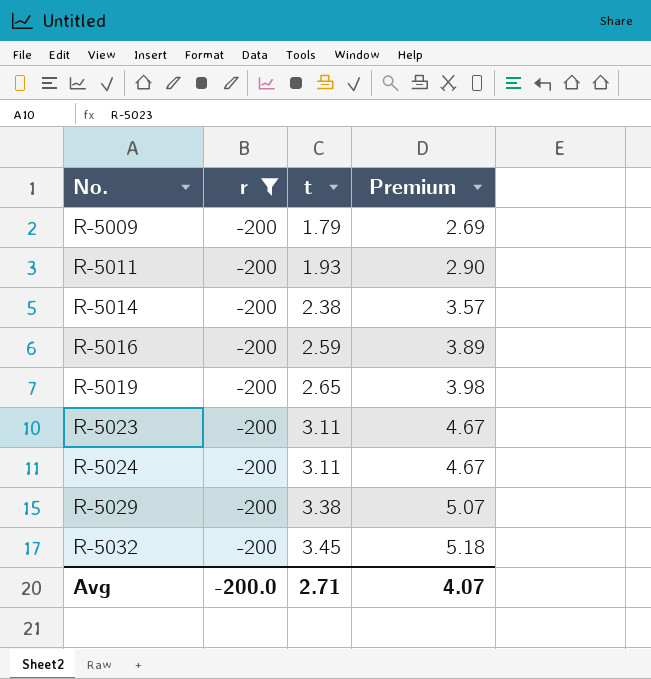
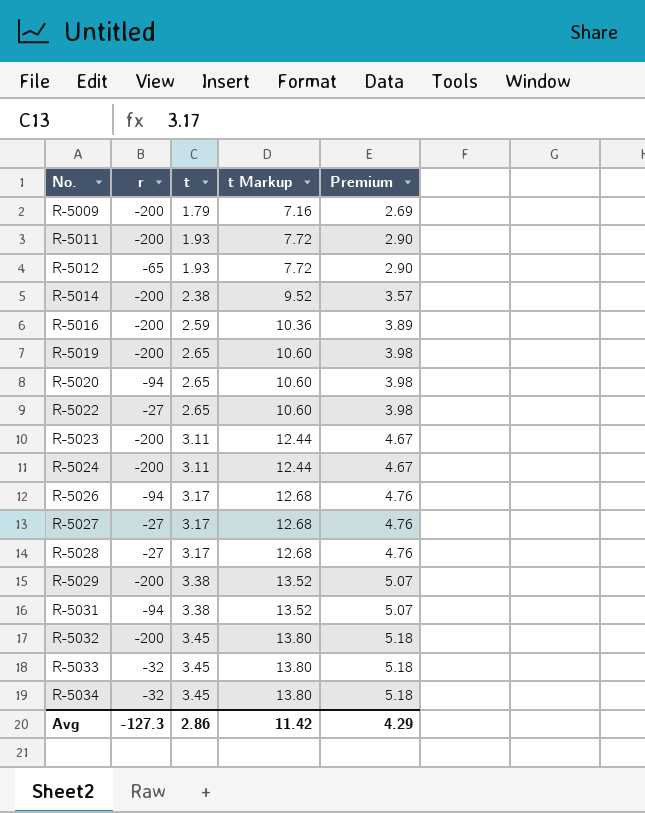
filter: r = -200 -> none
column t Markup | formula: none -> [t] * 4
Avg | r: -200.0 -> -127.3
Avg | t: 2.71 -> 2.86
Avg | Premium: 4.07 -> 4.29

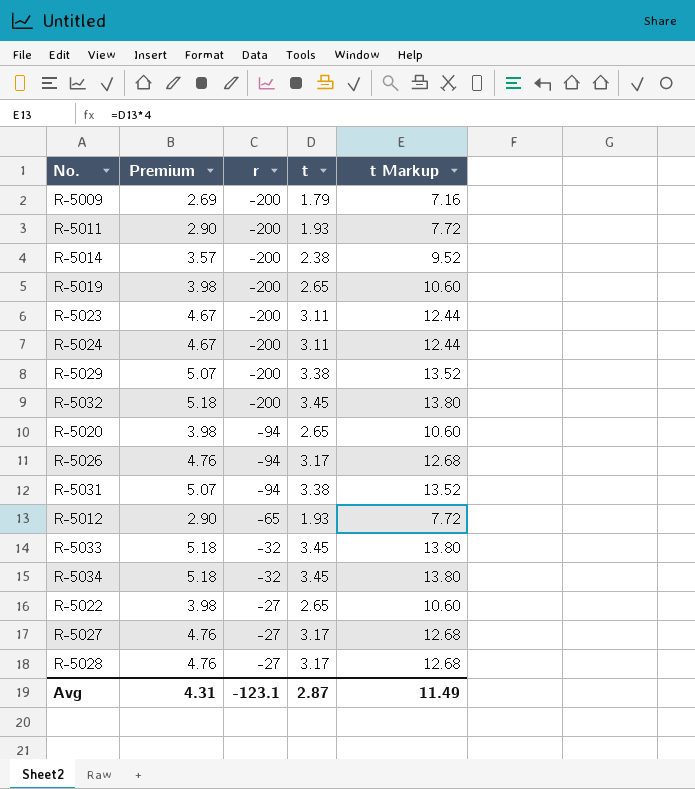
row order: No. ascending -> r ascending
column Premium | position: 5 -> 2
row R-5016: -200 | 2.59 | 10.36 | 3.89 -> none
Avg | Premium: 4.29 -> 4.31
Avg | r: -127.3 -> -123.1
Avg | t: 2.86 -> 2.87
Avg | t Markup: 11.42 -> 11.49

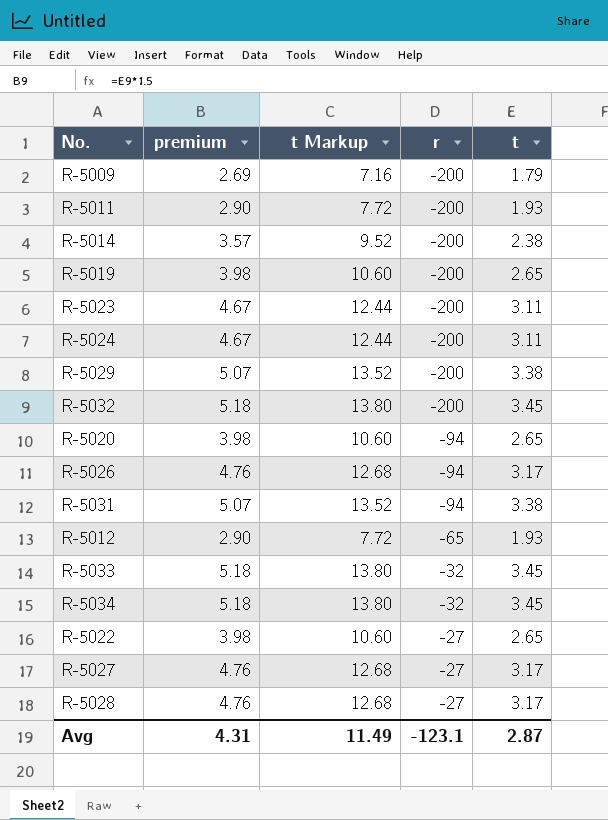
column name: Premium -> premium
column t Markup | position: 5 -> 3

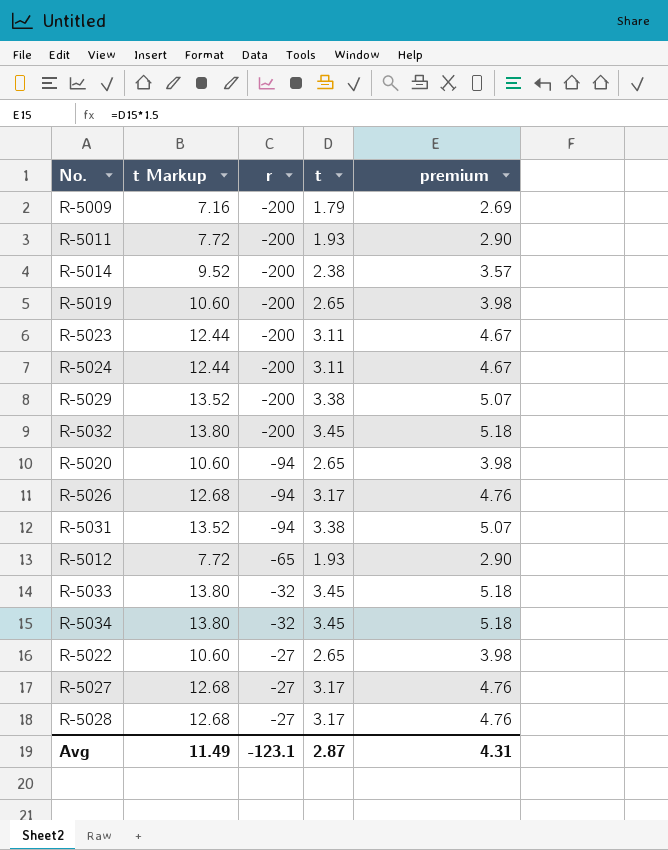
column premium | position: 2 -> 5

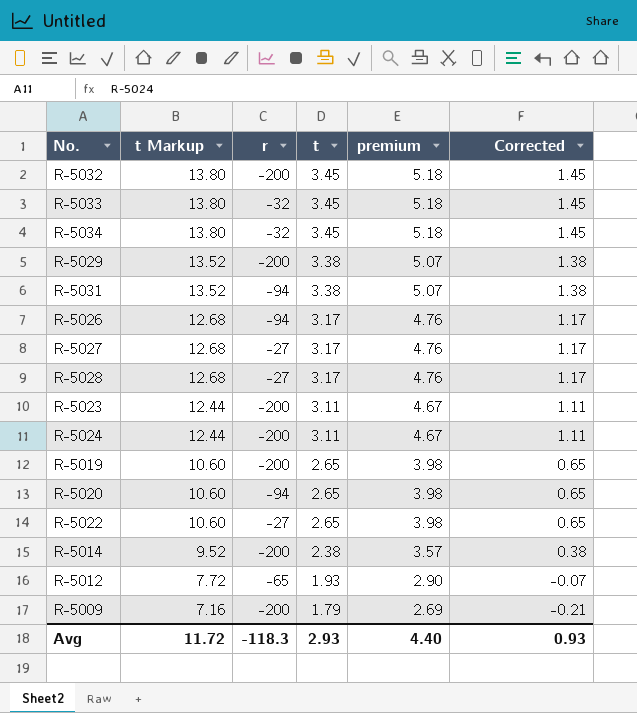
row order: r ascending -> t Markup descending
column Corrected | formula: none -> [t] - 2
row R-5011: 7.72 | -200 | 1.93 | 2.90 -> none
Avg | t Markup: 11.49 -> 11.72
Avg | r: -123.1 -> -118.3
Avg | t: 2.87 -> 2.93
Avg | premium: 4.31 -> 4.40

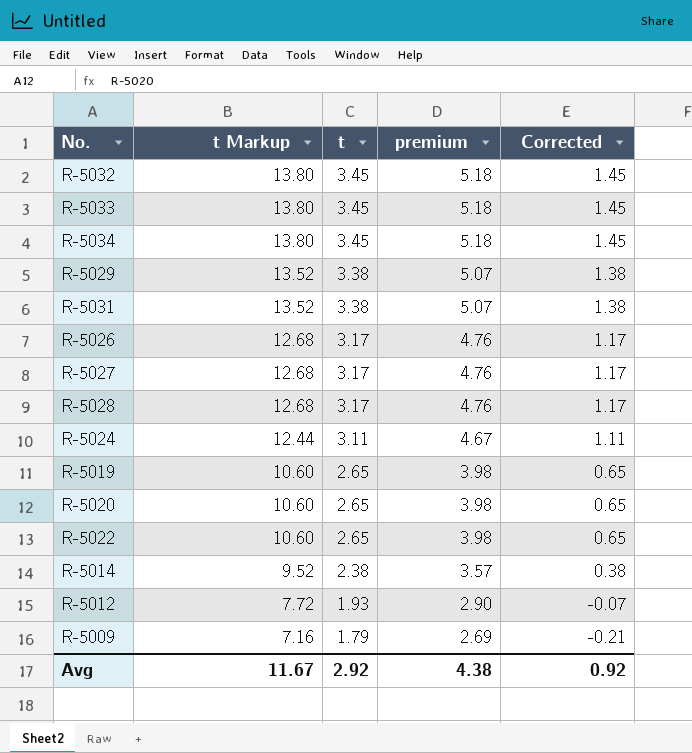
column r | position: 3 -> none
row R-5023: 12.44 | -200 | 3.11 | 4.67 | 1.11 -> none
Avg | t Markup: 11.72 -> 11.67
Avg | t: 2.93 -> 2.92
Avg | premium: 4.40 -> 4.38
Avg | Corrected: 0.93 -> 0.92

